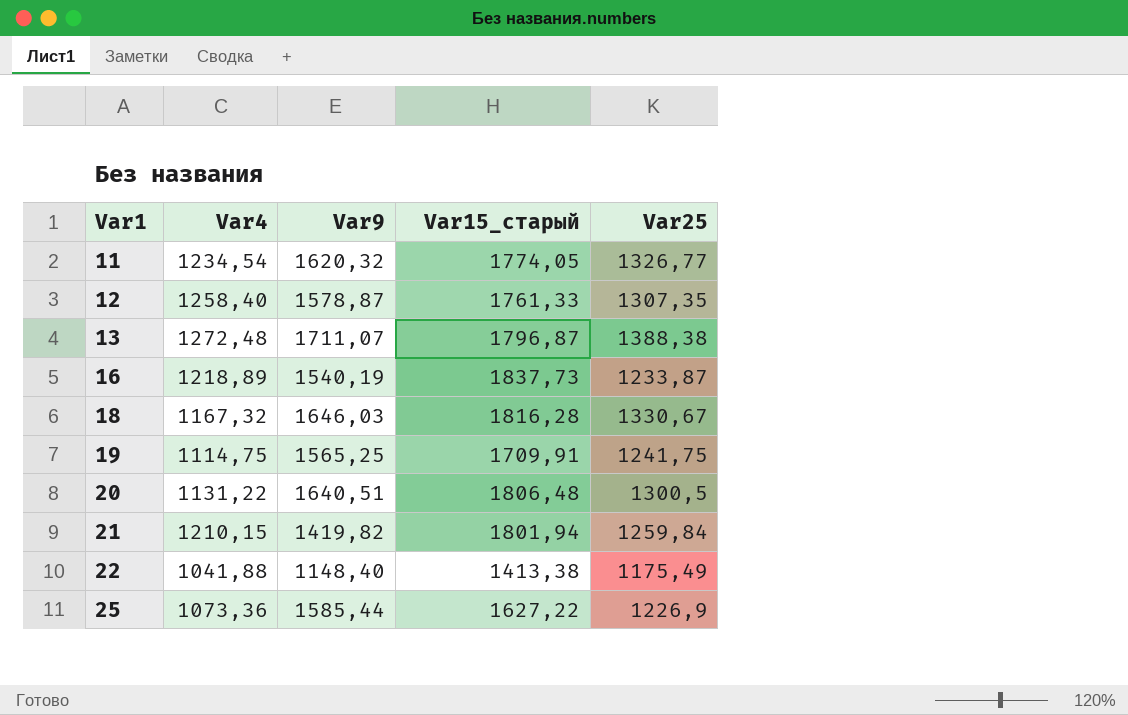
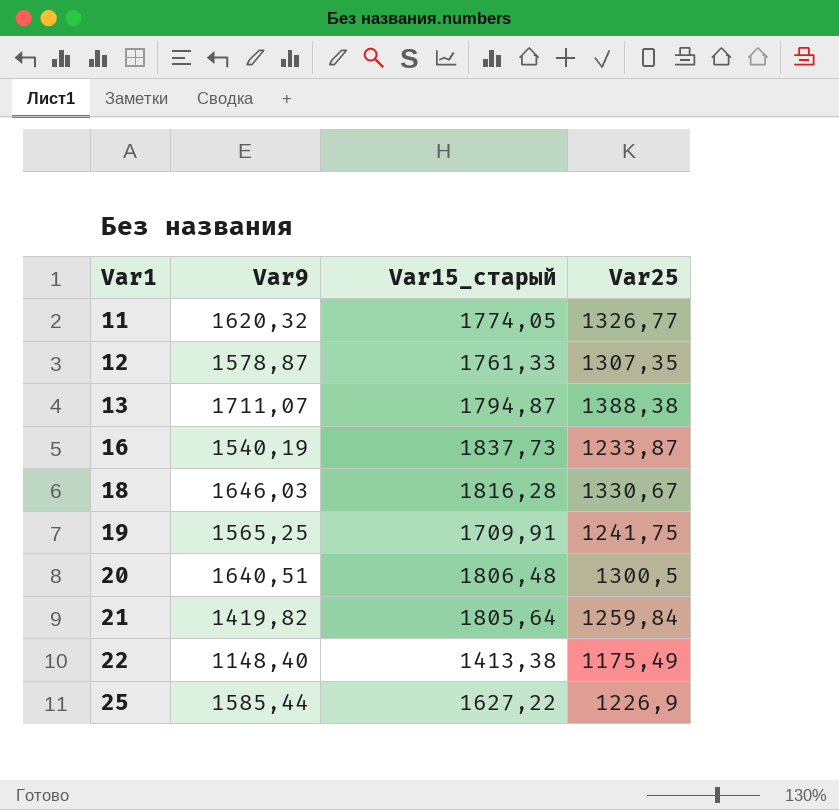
column Var4 | position: 2 -> none
13 | Var15_старый: 1796,87 -> 1794,87
21 | Var15_старый: 1801,94 -> 1805,64

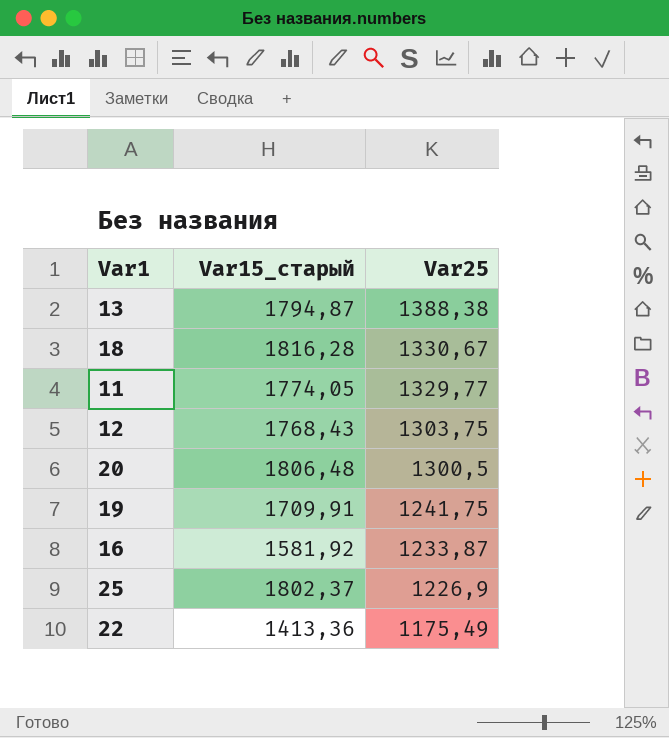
row order: Var1 ascending -> Var25 descending
column Var9 | position: 2 -> none
row 21: 1419,82 | 1805,64 | 1259,84 -> none
11 | Var25: 1326,77 -> 1329,77
12 | Var15_старый: 1761,33 -> 1768,43
12 | Var25: 1307,35 -> 1303,75
16 | Var15_старый: 1837,73 -> 1581,92
25 | Var15_старый: 1627,22 -> 1802,37
22 | Var15_старый: 1413,38 -> 1413,36

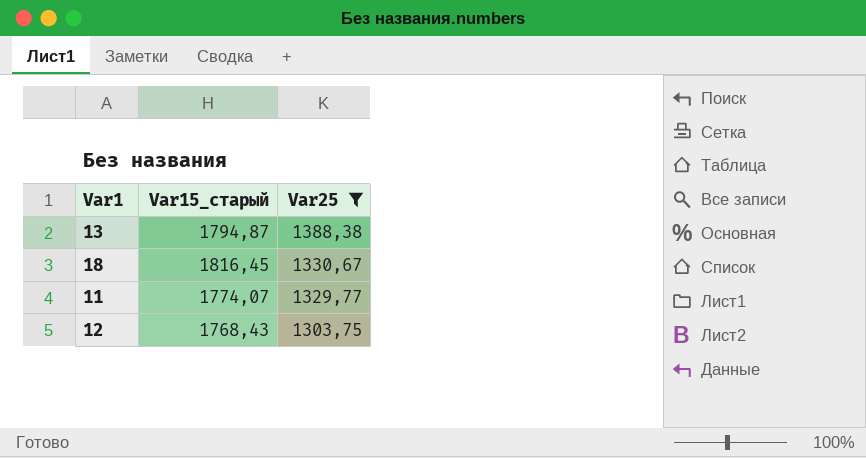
filter: none -> Var25 >= 1303,75
18 | Var15_старый: 1816,28 -> 1816,45
11 | Var15_старый: 1774,05 -> 1774,07

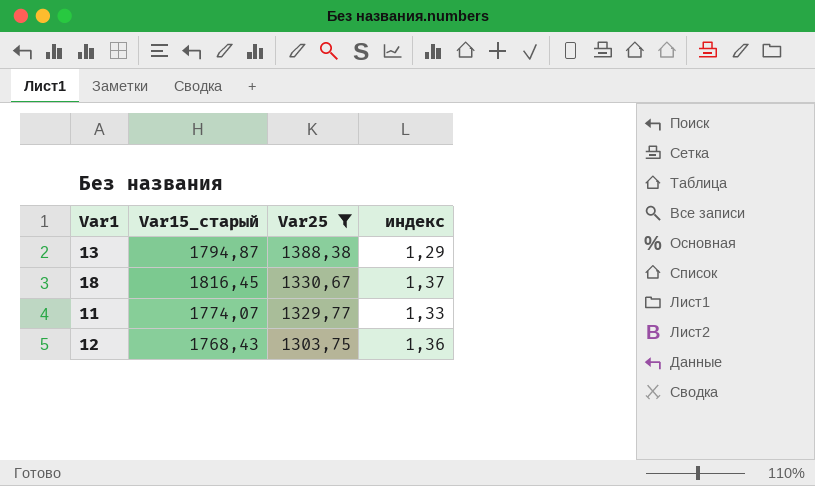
column индекс | formula: none -> [Var15_старый] / [Var25]

